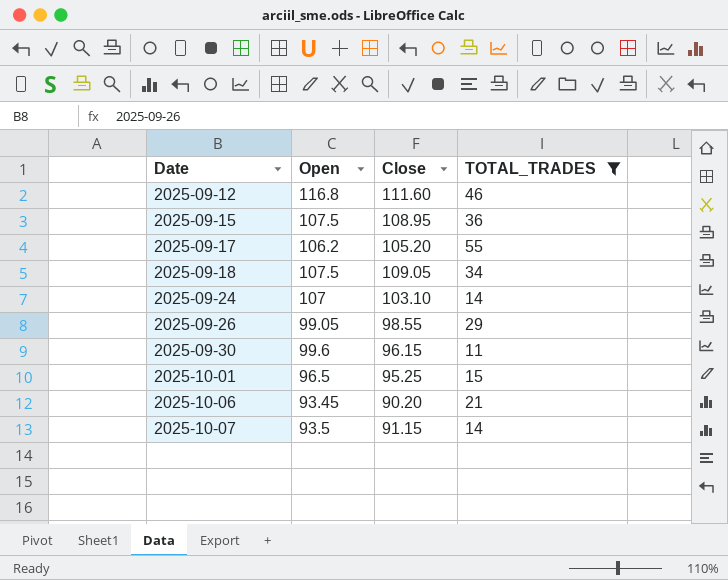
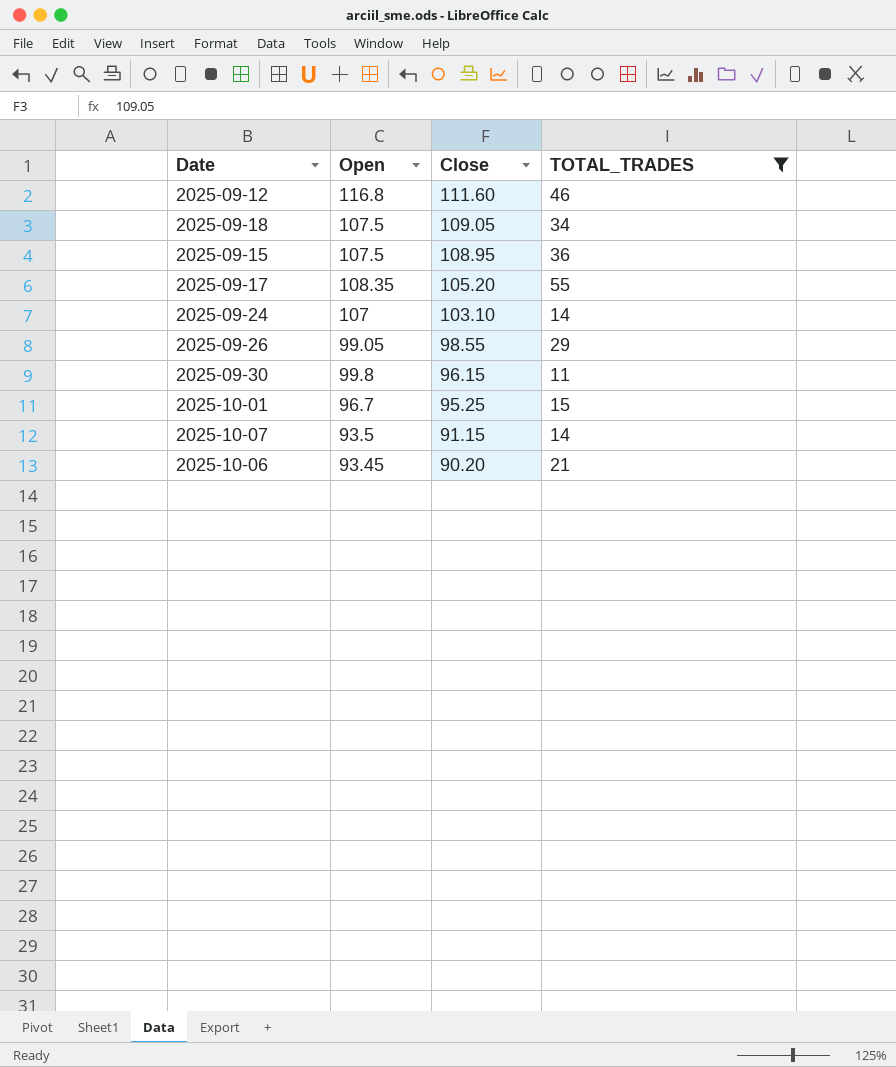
row order: Date ascending -> Close descending
2025-09-17 | Open: 106.2 -> 108.35
2025-09-30 | Open: 99.6 -> 99.8
2025-10-01 | Open: 96.5 -> 96.7

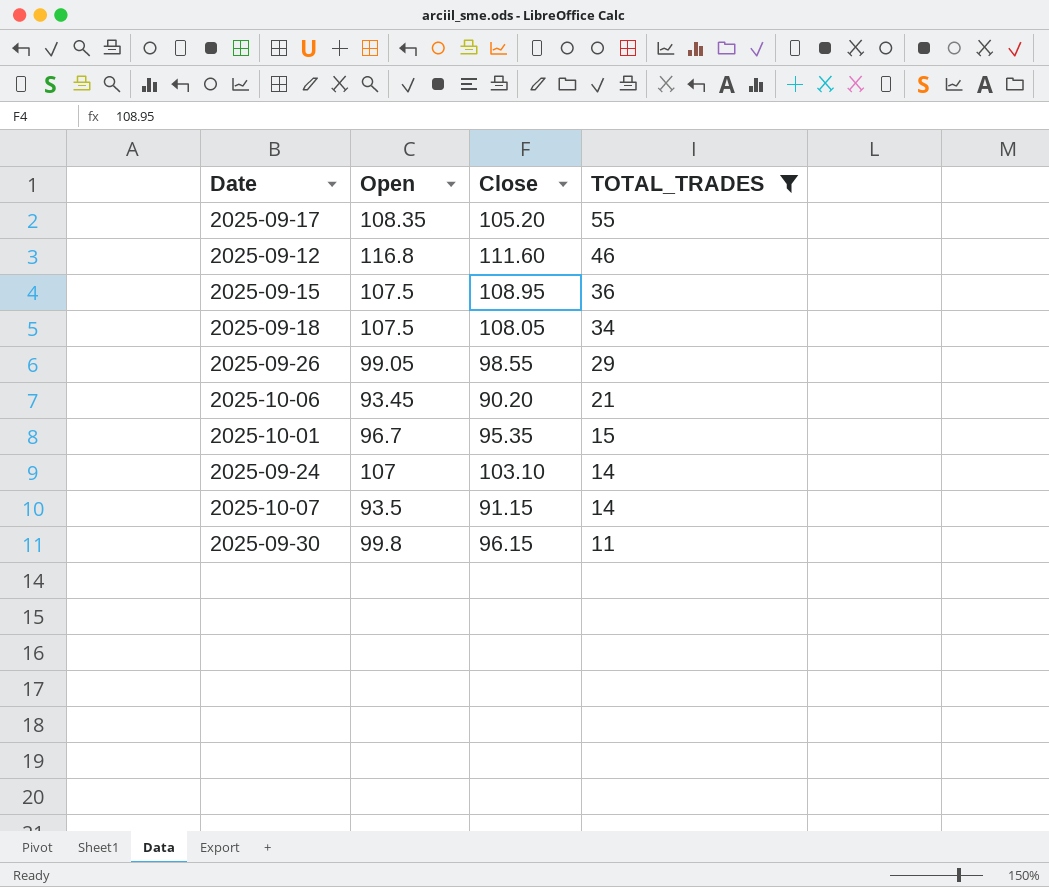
row order: Close descending -> TOTAL_TRADES descending
2025-09-18 | Close: 109.05 -> 108.05
2025-10-01 | Close: 95.25 -> 95.35

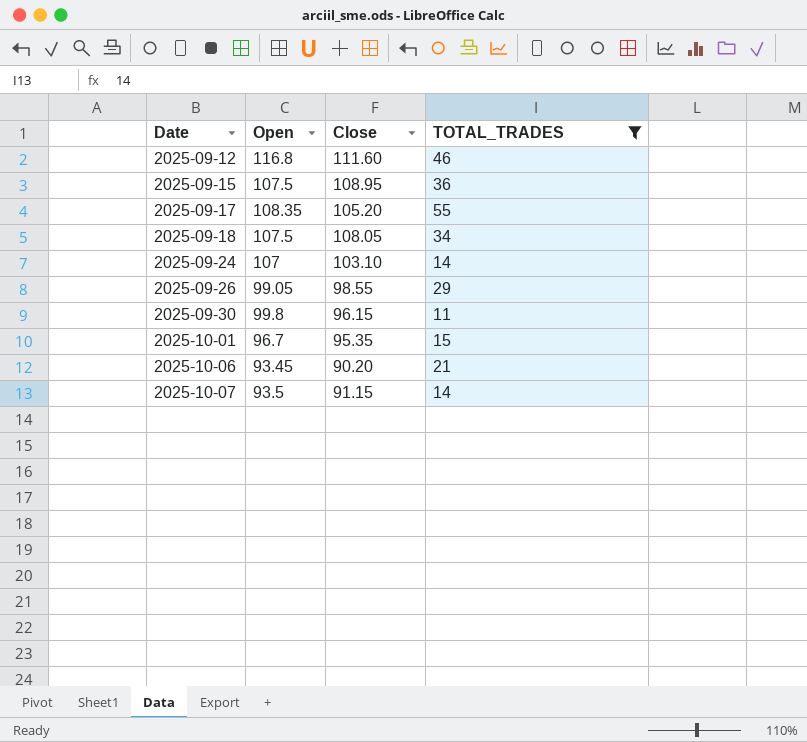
row order: TOTAL_TRADES descending -> Date ascending

